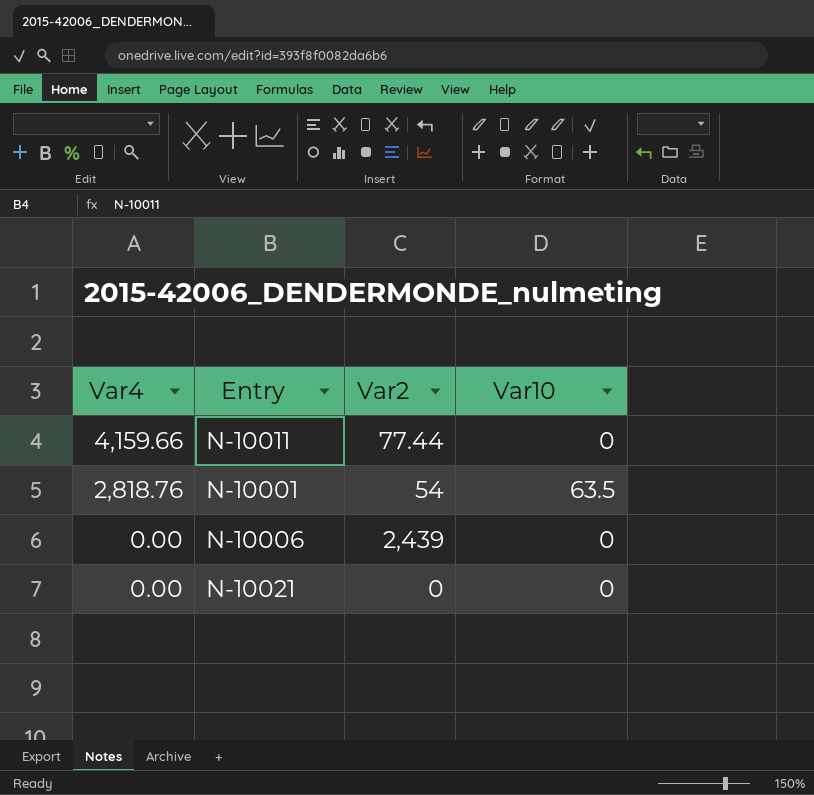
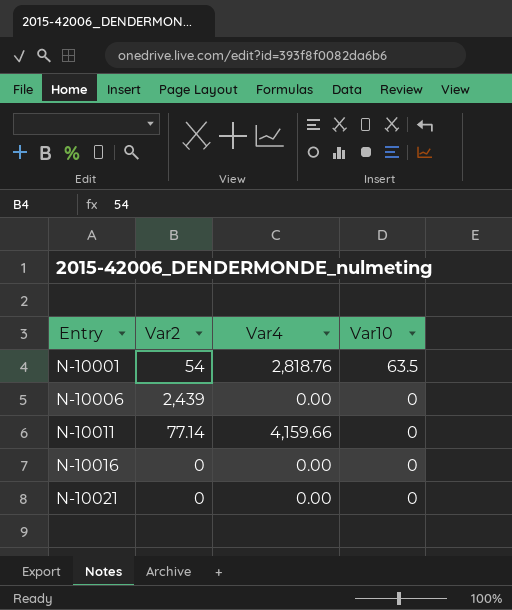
row order: Var4 descending -> Entry ascending
column Var4 | position: 1 -> 3
N-10011 | Var2: 77.44 -> 77.14
row N-10016: none -> 0 | 0.00 | 0

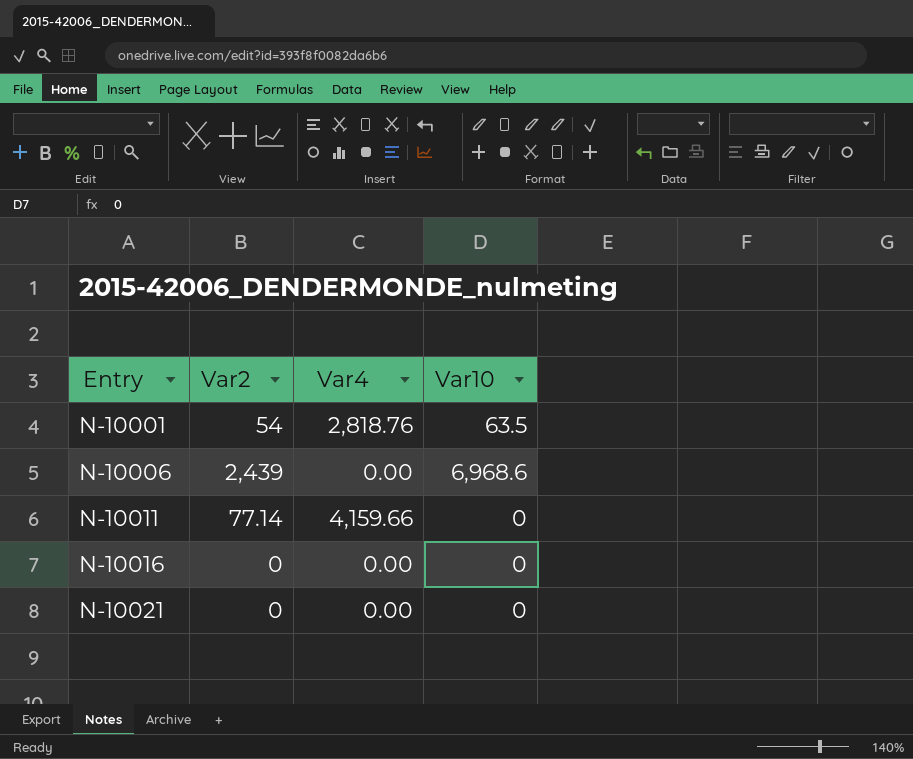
N-10006 | Var10: 0 -> 6,968.6

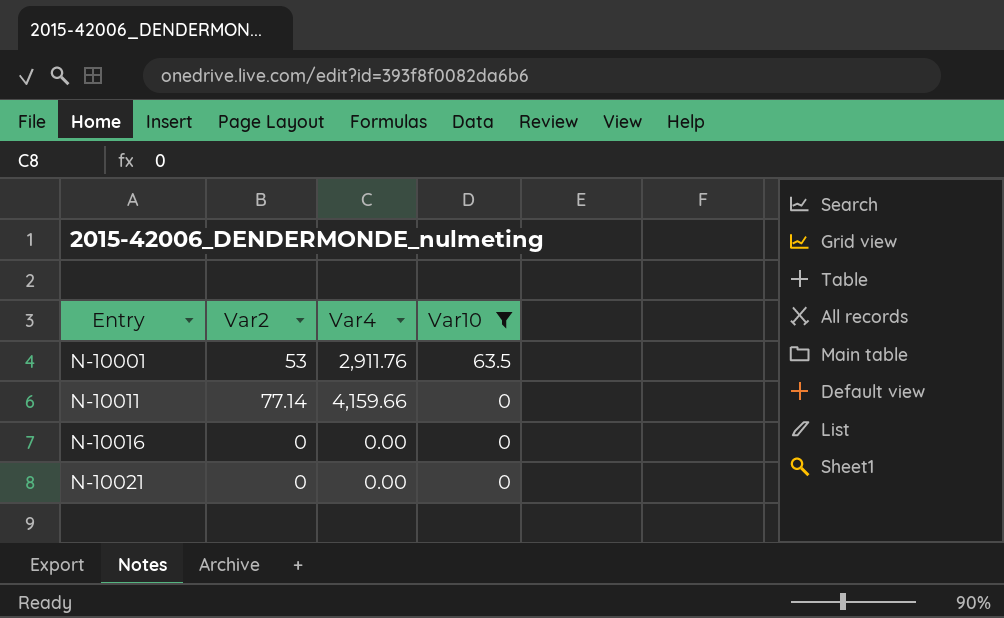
filter: none -> Var10 != 6,968.6
N-10001 | Var2: 54 -> 53
N-10001 | Var4: 2,818.76 -> 2,911.76

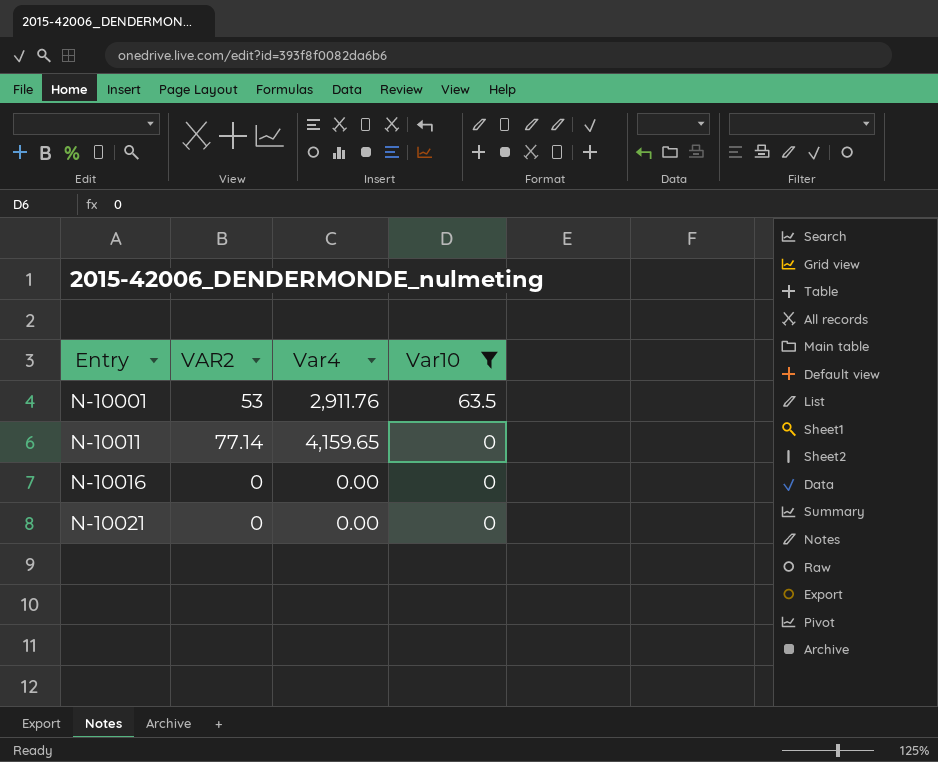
column name: Var2 -> VAR2
N-10011 | Var4: 4,159.66 -> 4,159.65

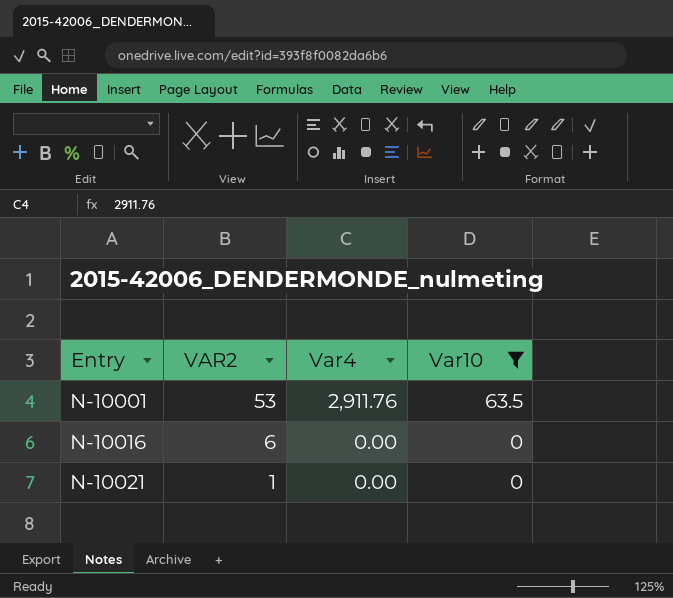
row N-10011: 77.14 | 4,159.65 | 0 -> none
N-10016 | VAR2: 0 -> 6
N-10021 | VAR2: 0 -> 1

